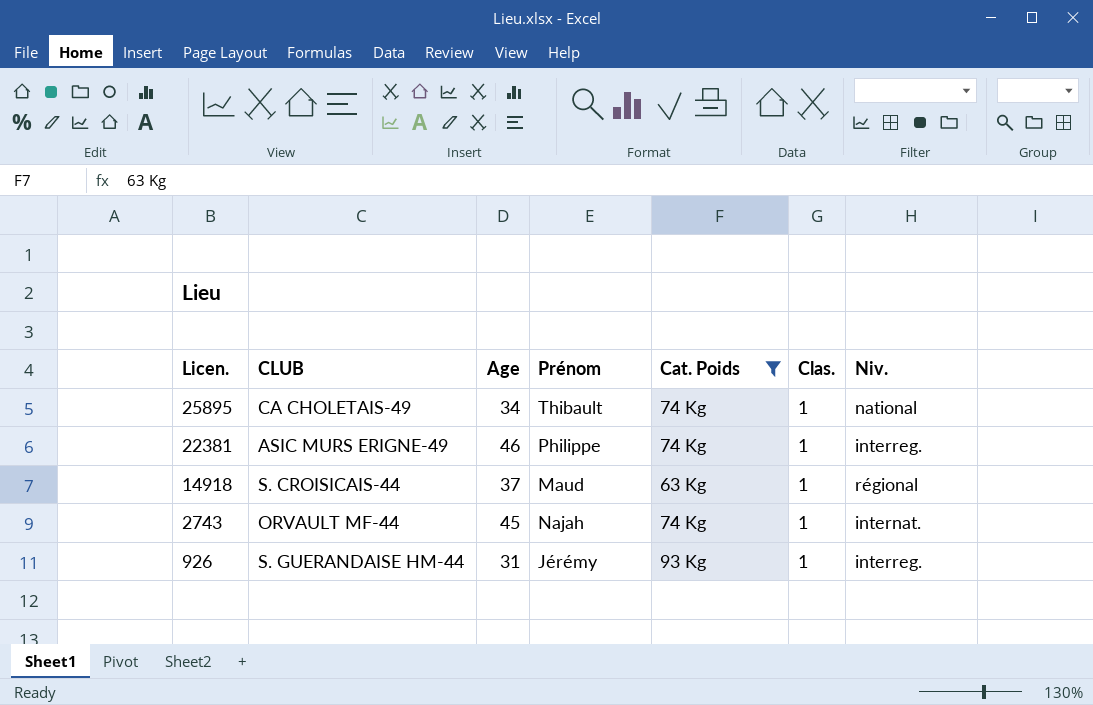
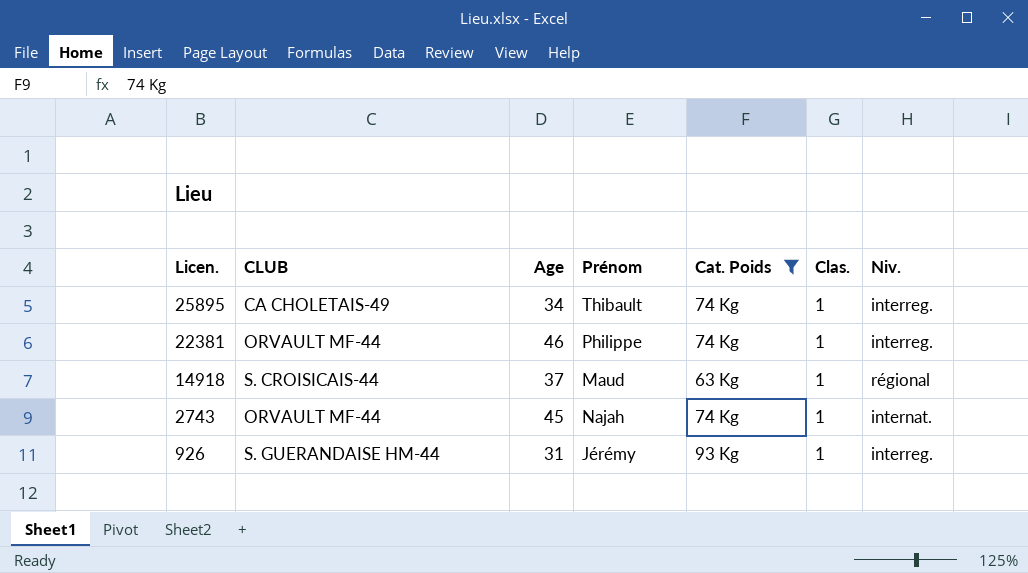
25895 | Niv.: national -> interreg.
22381 | CLUB: ASIC MURS ERIGNE-49 -> ORVAULT MF-44

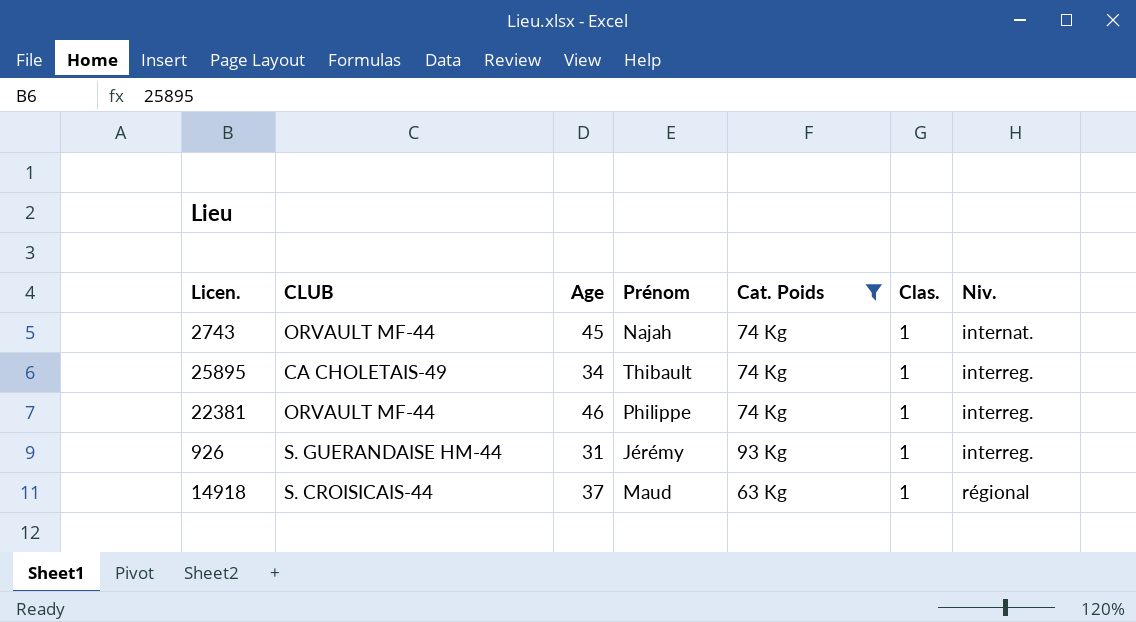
row order: Licen. descending -> Niv. ascending

